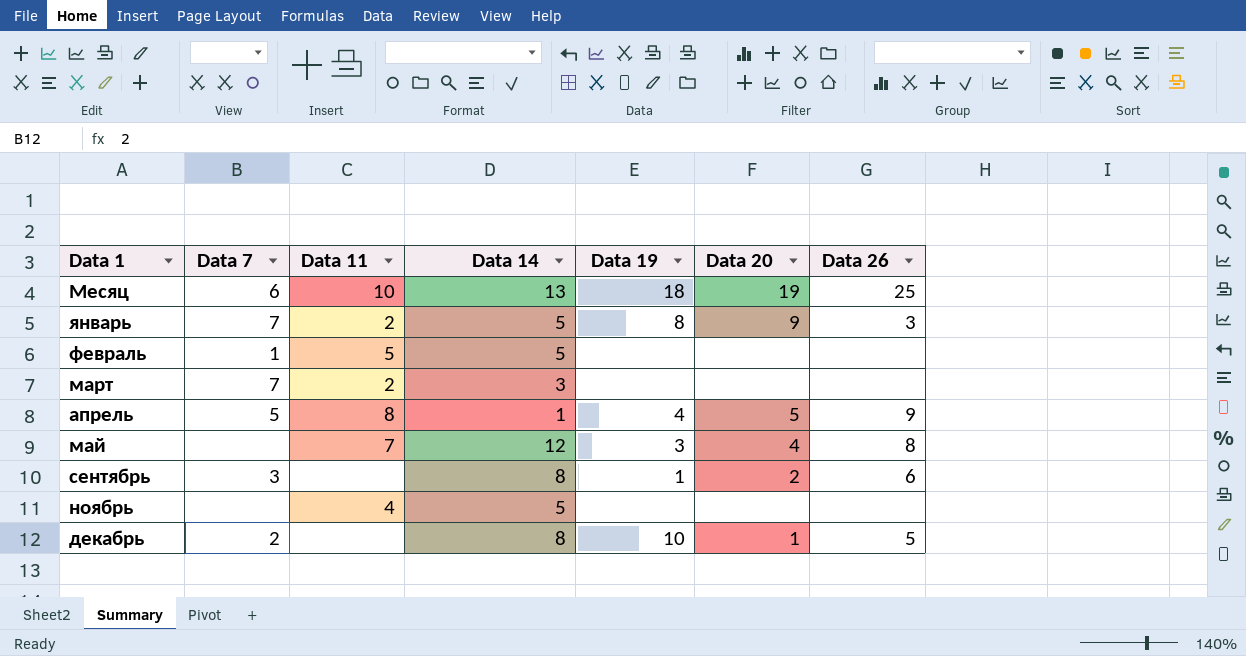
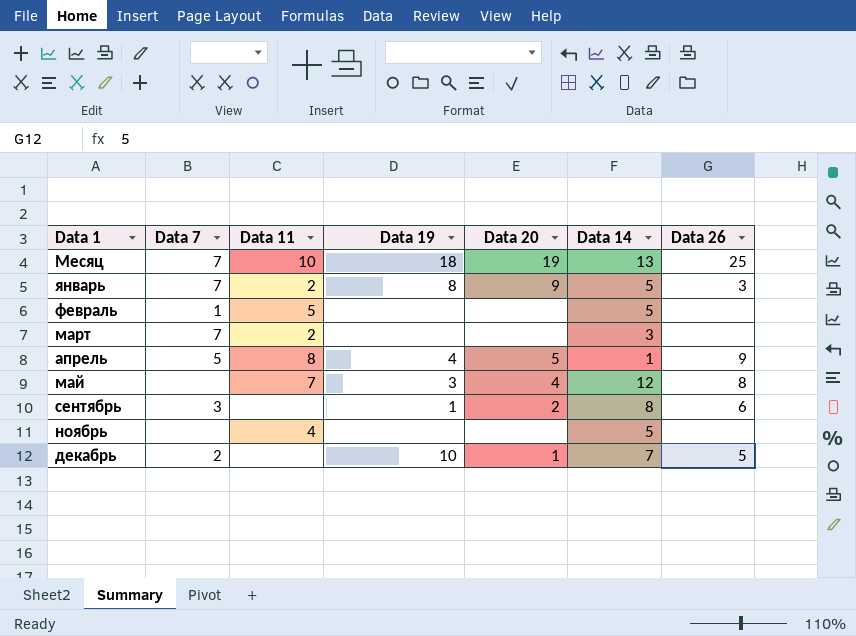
column Data 14 | position: 4 -> 6
Месяц | Data 7: 6 -> 7
декабрь | Data 14: 8 -> 7

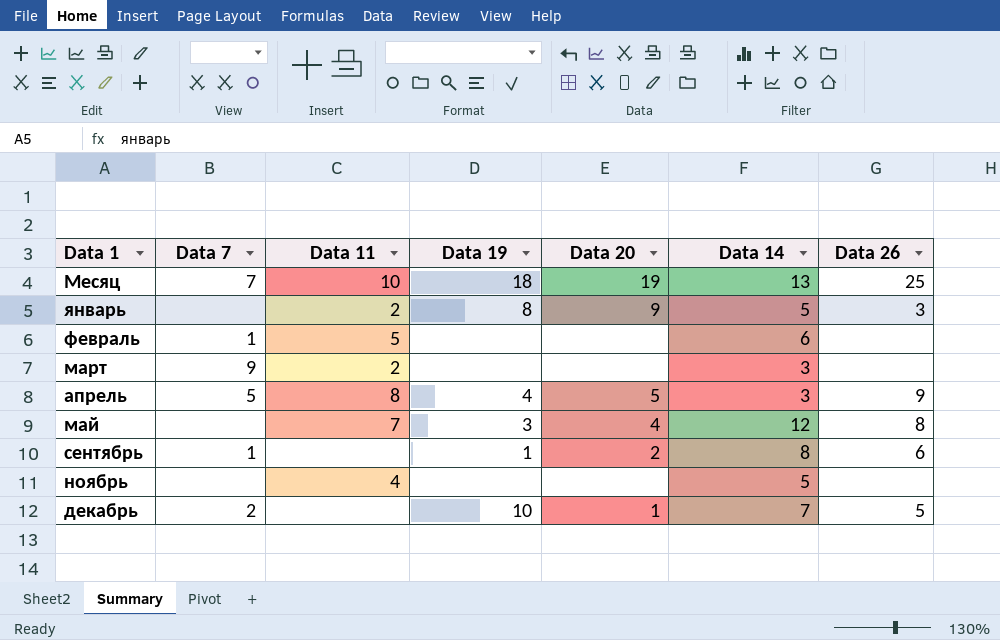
январь | Data 7: 7 -> none
февраль | Data 14: 5 -> 6
март | Data 7: 7 -> 9
апрель | Data 14: 1 -> 3
сентябрь | Data 7: 3 -> 1

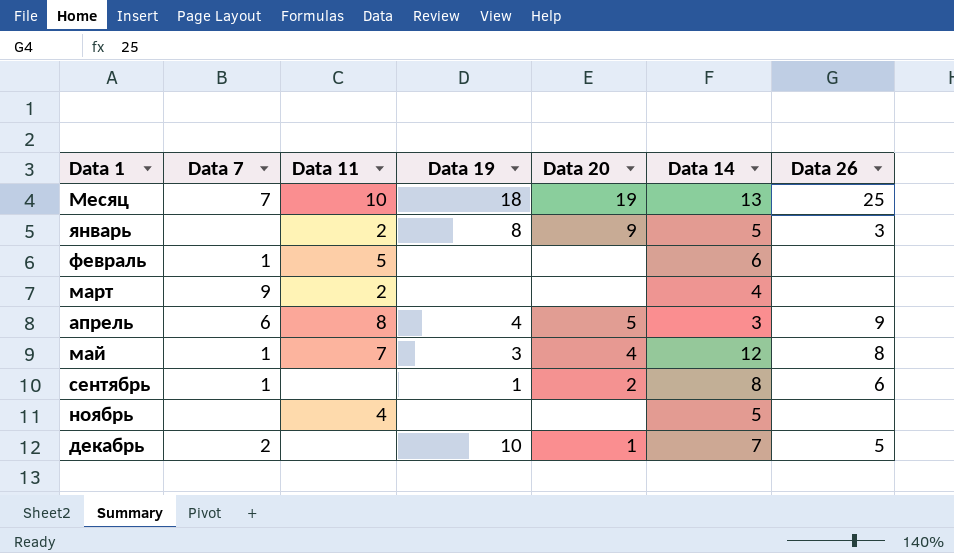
март | Data 14: 3 -> 4
апрель | Data 7: 5 -> 6
май | Data 7: none -> 1

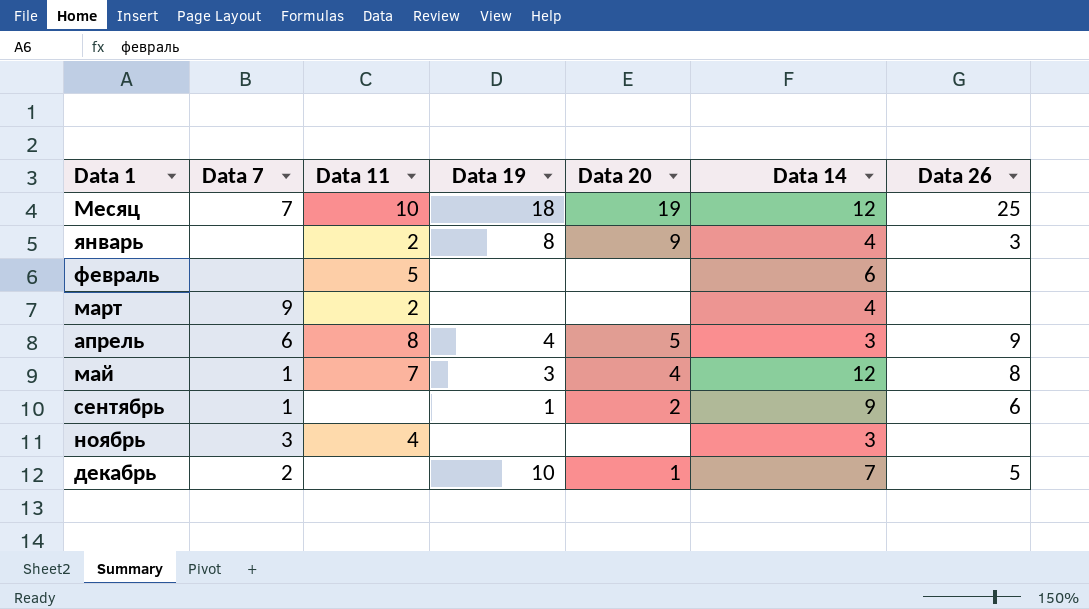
Месяц | Data 14: 13 -> 12
январь | Data 14: 5 -> 4
февраль | Data 7: 1 -> none
сентябрь | Data 14: 8 -> 9
ноябрь | Data 7: none -> 3
ноябрь | Data 14: 5 -> 3

